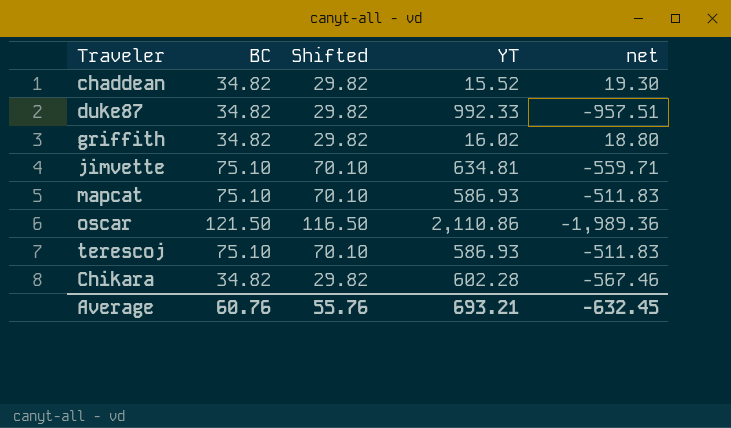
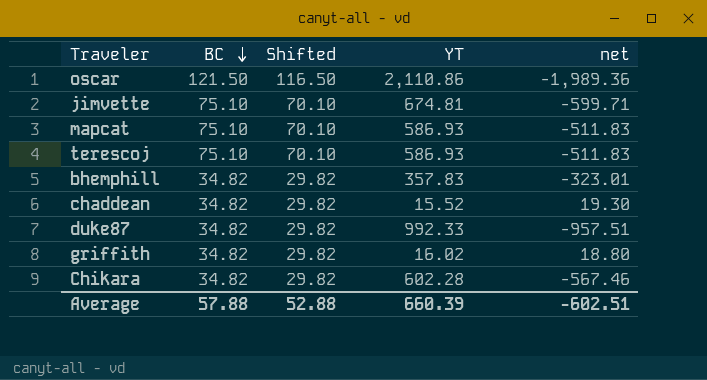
row order: none -> BC descending
jimvette | YT: 634.81 -> 674.81
jimvette | net: -559.71 -> -599.71
row bhemphill: none -> 34.82 | 29.82 | 357.83 | -323.01
Average | BC: 60.76 -> 57.88
Average | Shifted: 55.76 -> 52.88
Average | YT: 693.21 -> 660.39
Average | net: -632.45 -> -602.51

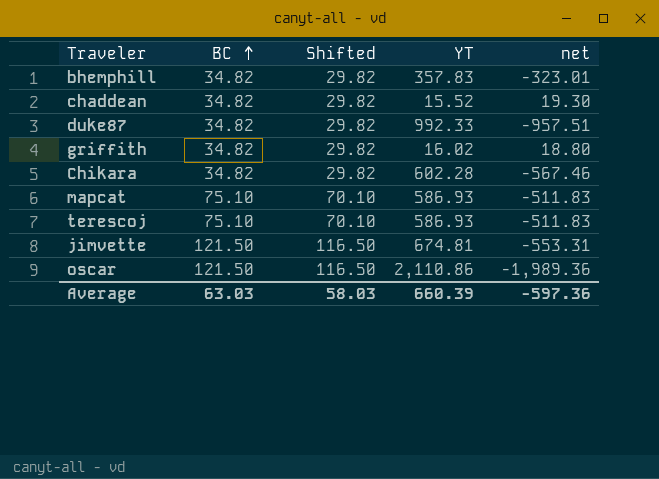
row order: BC descending -> BC ascending
jimvette | BC: 75.10 -> 121.50
jimvette | Shifted: 70.10 -> 116.50
jimvette | net: -599.71 -> -553.31
Average | BC: 57.88 -> 63.03
Average | Shifted: 52.88 -> 58.03
Average | net: -602.51 -> -597.36

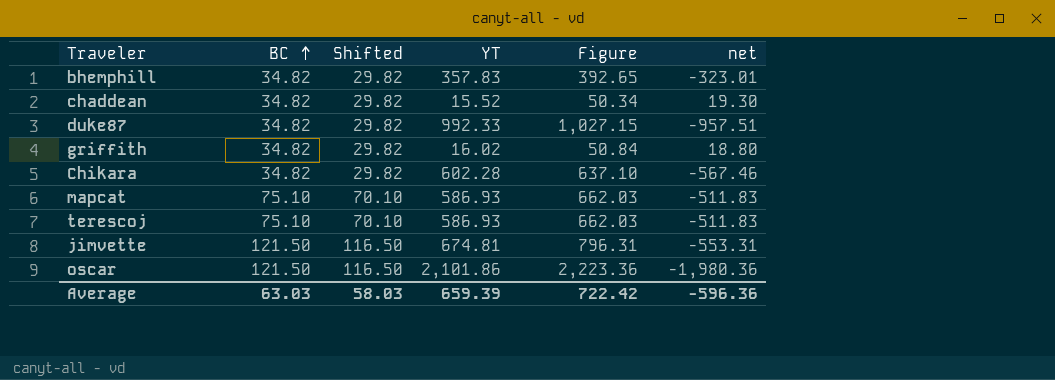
column Figure | formula: none -> [BC] + [YT]
oscar | YT: 2,110.86 -> 2,101.86
oscar | net: -1,989.36 -> -1,980.36
Average | YT: 660.39 -> 659.39
Average | net: -597.36 -> -596.36

